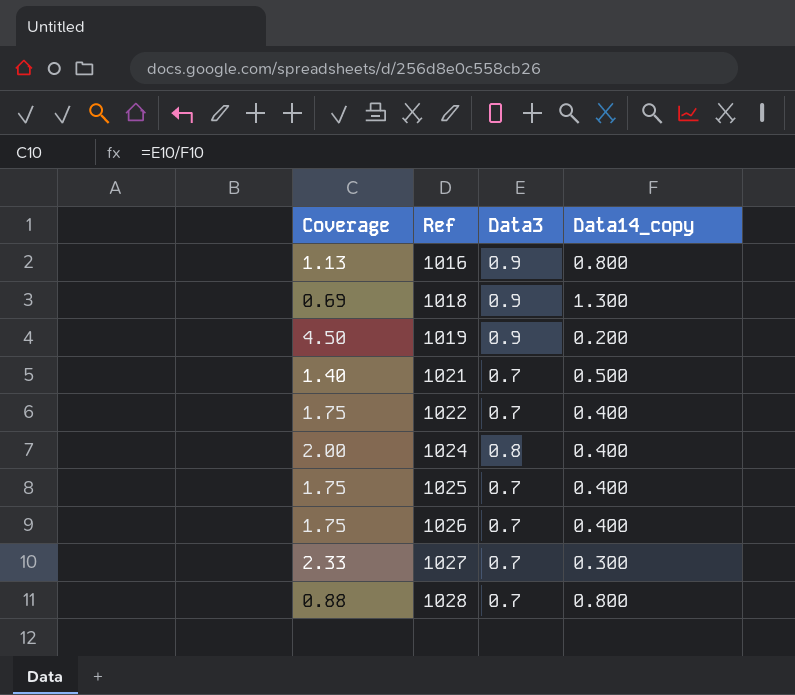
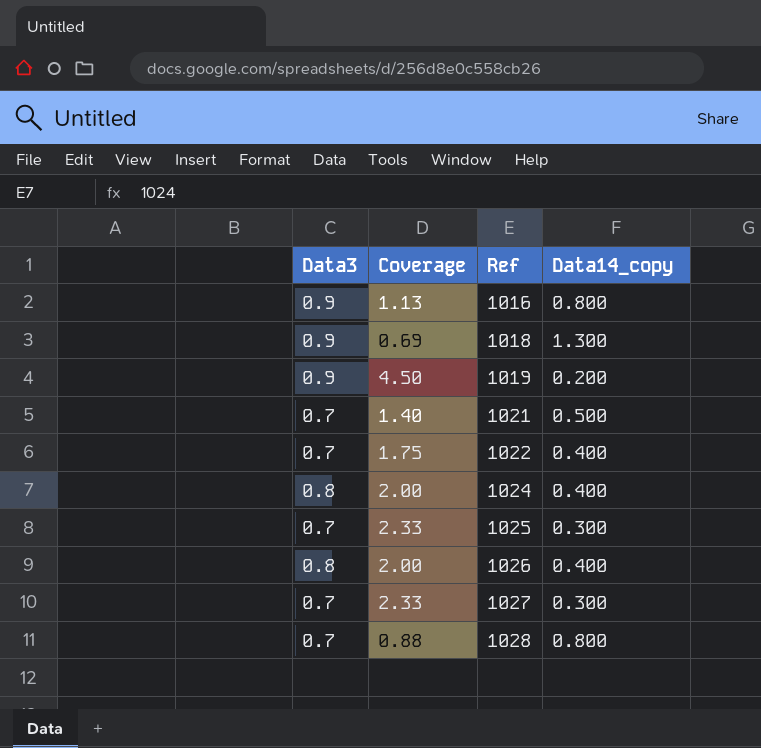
column Data3 | position: 3 -> 1
1025 | Coverage: 1.75 -> 2.33
1025 | Data14_copy: 0.400 -> 0.300
1026 | Data3: 0.7 -> 0.8
1026 | Coverage: 1.75 -> 2.00

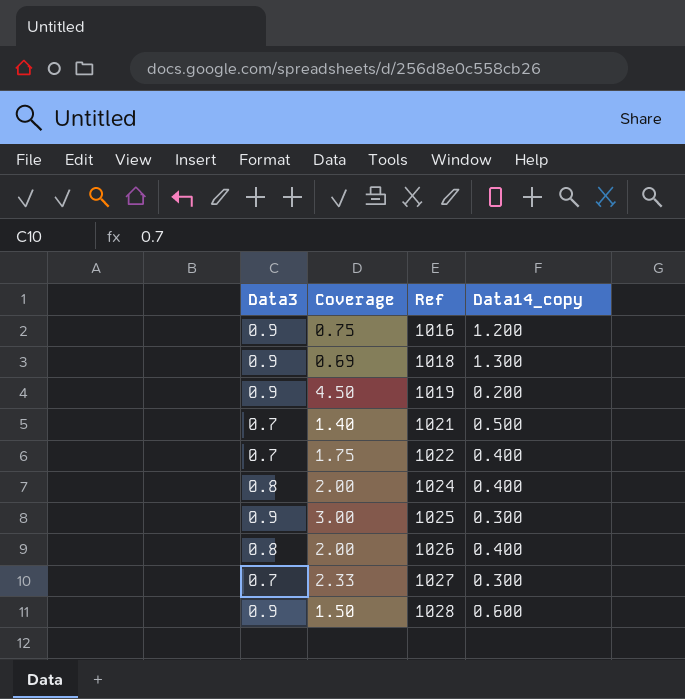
1016 | Coverage: 1.13 -> 0.75
1016 | Data14_copy: 0.800 -> 1.200
1025 | Data3: 0.7 -> 0.9
1025 | Coverage: 2.33 -> 3.00
1028 | Data3: 0.7 -> 0.9
1028 | Coverage: 0.88 -> 1.50
1028 | Data14_copy: 0.800 -> 0.600

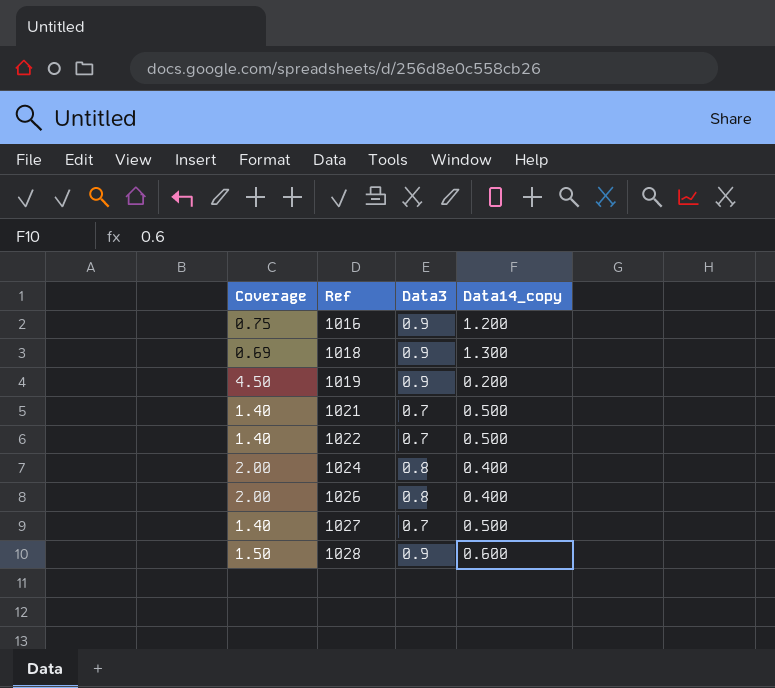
column Data3 | position: 1 -> 3
row 1025: 0.9 | 3.00 | 0.300 -> none
1022 | Coverage: 1.75 -> 1.40
1022 | Data14_copy: 0.400 -> 0.500
1027 | Coverage: 2.33 -> 1.40
1027 | Data14_copy: 0.300 -> 0.500

